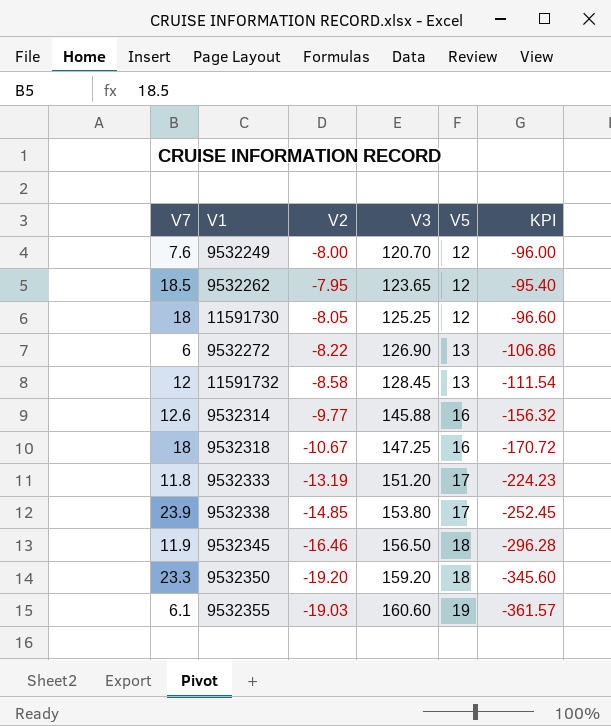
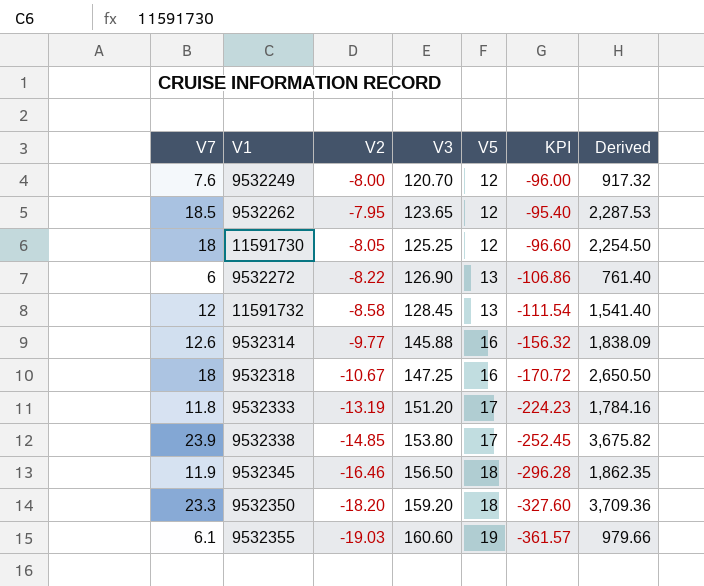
column Derived | formula: none -> [V7] * [V3]
9532350 | V2: -19.20 -> -18.20
9532350 | KPI: -345.60 -> -327.60

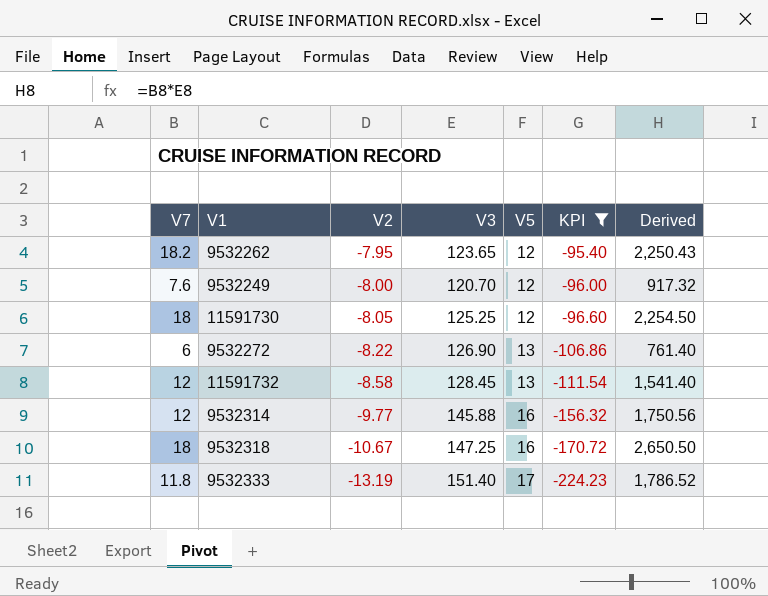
filter: none -> KPI >= -224.23
row order: V3 ascending -> V2 descending
9532262 | V7: 18.5 -> 18.2
9532262 | Derived: 2,287.53 -> 2,250.43
9532314 | V7: 12.6 -> 12
9532314 | Derived: 1,838.09 -> 1,750.56
9532333 | V3: 151.20 -> 151.40
9532333 | Derived: 1,784.16 -> 1,786.52

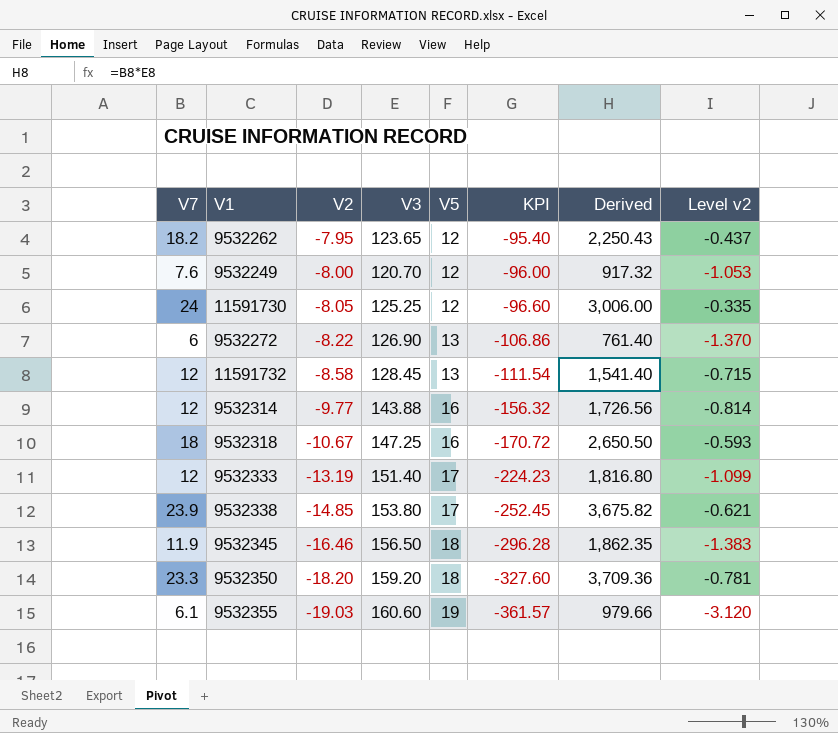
filter: KPI >= -224.23 -> none
column Level v2 | formula: none -> [V2] / [V7]
11591730 | V7: 18 -> 24
11591730 | Derived: 2,254.50 -> 3,006.00
9532314 | V3: 145.88 -> 143.88
9532314 | Derived: 1,750.56 -> 1,726.56
9532333 | V7: 11.8 -> 12
9532333 | Derived: 1,786.52 -> 1,816.80

